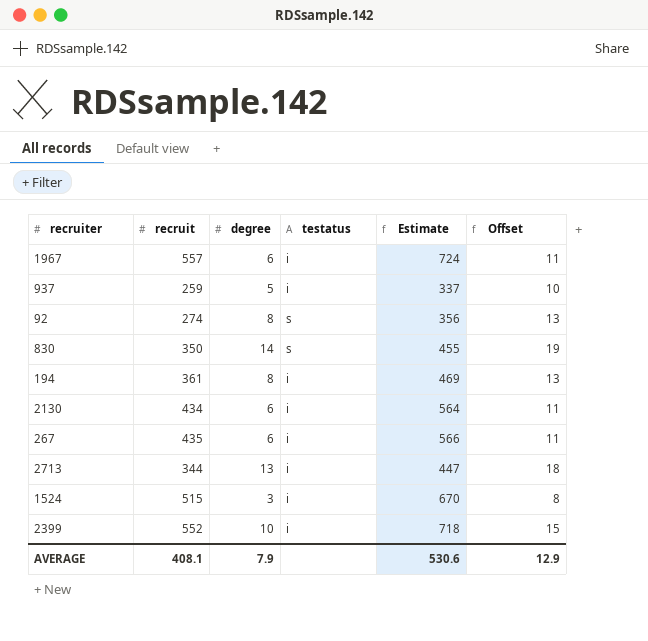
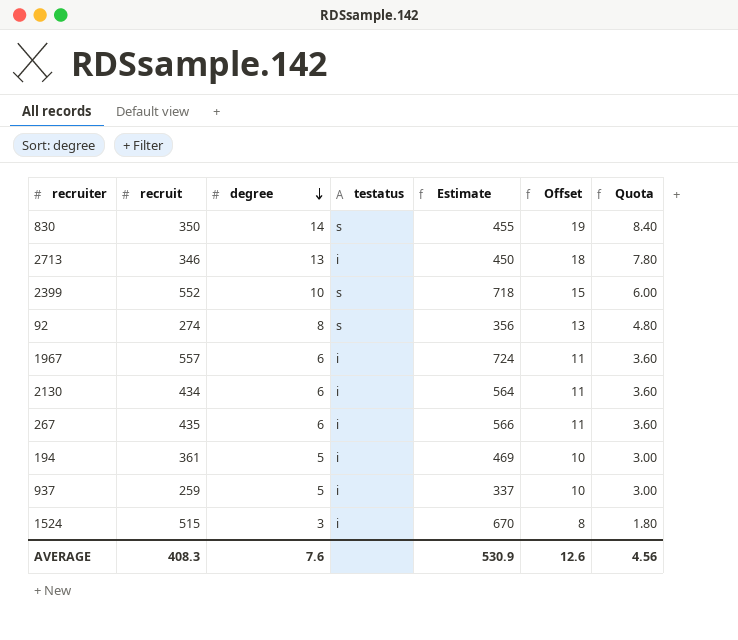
row order: none -> degree descending
column Quota | formula: none -> [degree] * 0.6
2713 | recruit: 344 -> 346
2713 | Estimate: 447 -> 450
2399 | testatus: i -> s
194 | degree: 8 -> 5
194 | Offset: 13 -> 10
AVERAGE | recruit: 408.1 -> 408.3
AVERAGE | degree: 7.9 -> 7.6
AVERAGE | Estimate: 530.6 -> 530.9
AVERAGE | Offset: 12.9 -> 12.6

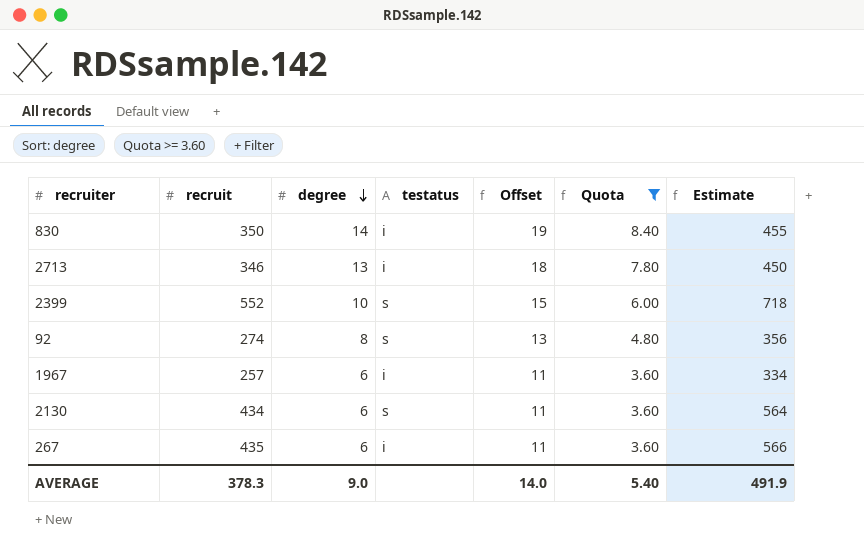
filter: none -> Quota >= 3.60
column Estimate | position: 5 -> 7
830 | testatus: s -> i
1967 | recruit: 557 -> 257
1967 | Estimate: 724 -> 334
2130 | testatus: i -> s
AVERAGE | recruit: 408.3 -> 378.3
AVERAGE | degree: 7.6 -> 9.0
AVERAGE | Offset: 12.6 -> 14.0
AVERAGE | Quota: 4.56 -> 5.40
AVERAGE | Estimate: 530.9 -> 491.9

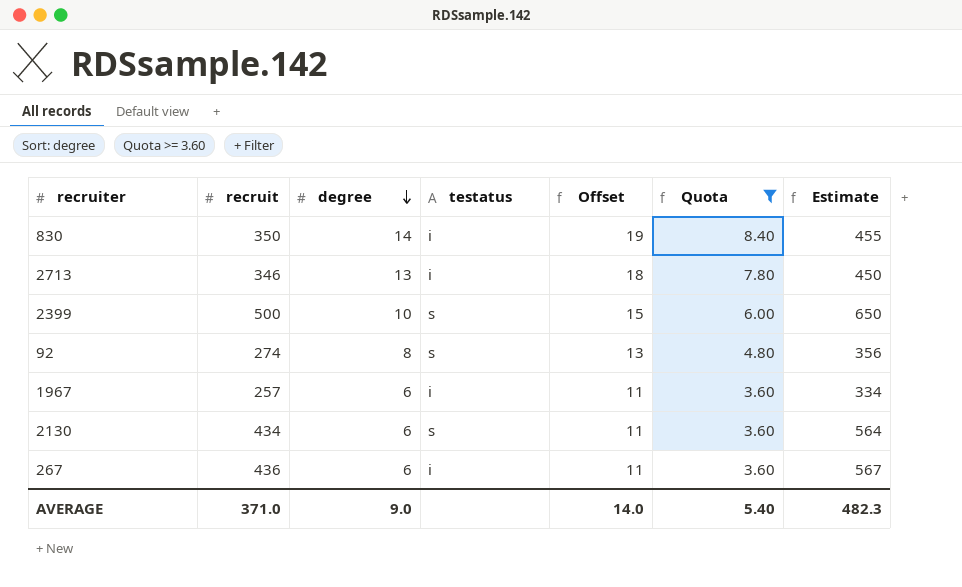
2399 | recruit: 552 -> 500
2399 | Estimate: 718 -> 650
267 | recruit: 435 -> 436
267 | Estimate: 566 -> 567
AVERAGE | recruit: 378.3 -> 371.0
AVERAGE | Estimate: 491.9 -> 482.3

